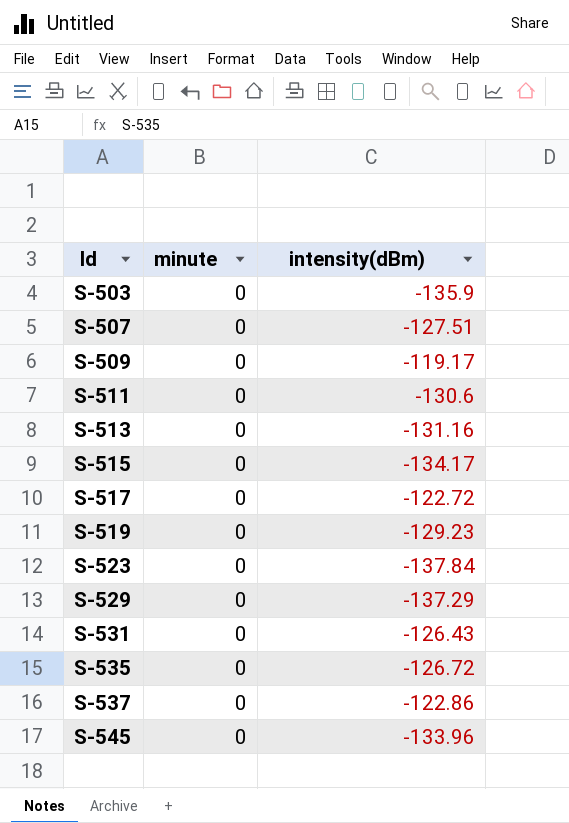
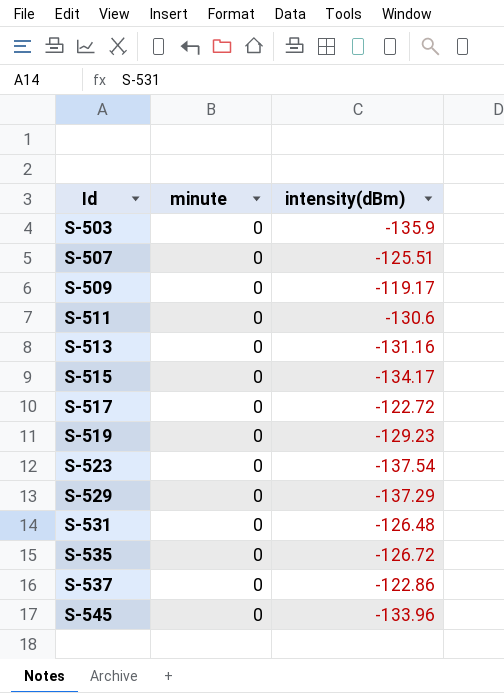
S-507 | intensity(dBm): -127.51 -> -125.51
S-523 | intensity(dBm): -137.84 -> -137.54
S-531 | intensity(dBm): -126.43 -> -126.48

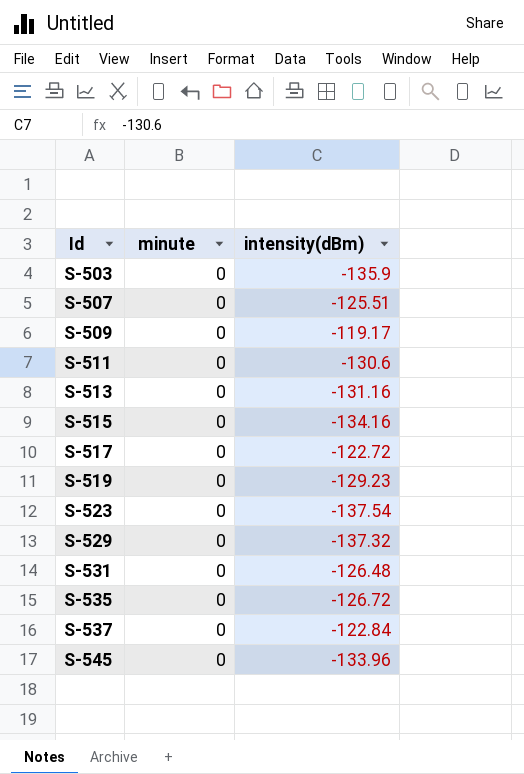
S-515 | intensity(dBm): -134.17 -> -134.16
S-529 | intensity(dBm): -137.29 -> -137.32
S-537 | intensity(dBm): -122.86 -> -122.84

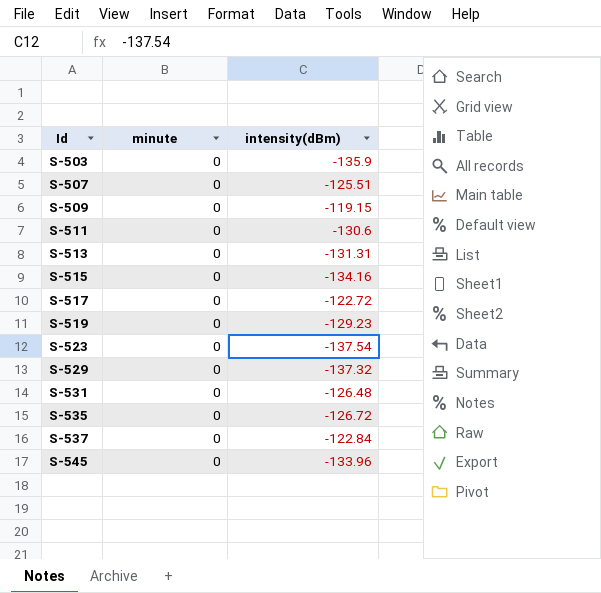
S-509 | intensity(dBm): -119.17 -> -119.15
S-513 | intensity(dBm): -131.16 -> -131.31

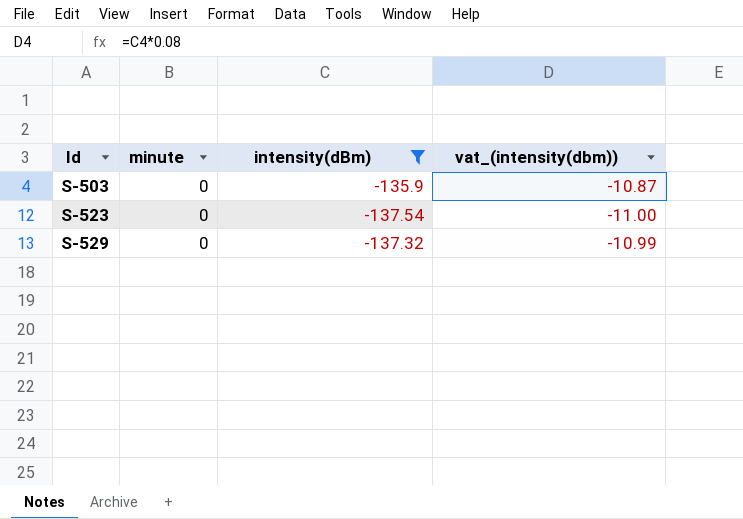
filter: none -> intensity(dBm) <= -135.9
column vat_(intensity(dbm)) | formula: none -> [intensity(dBm)] * 0.08

